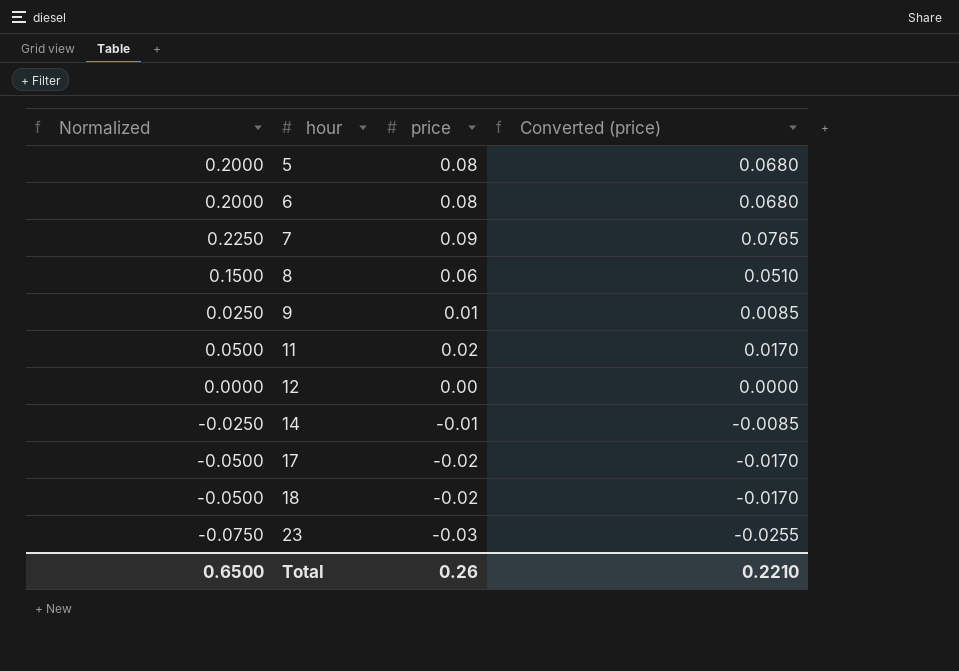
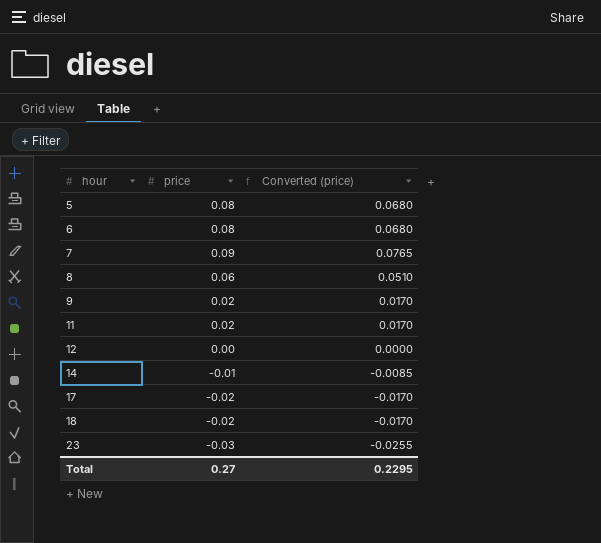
column Normalized | formula: [price] * 2.5 -> none
9 | price: 0.01 -> 0.02
9 | Converted (price): 0.0085 -> 0.0170
Total | price: 0.26 -> 0.27
Total | Converted (price): 0.2210 -> 0.2295

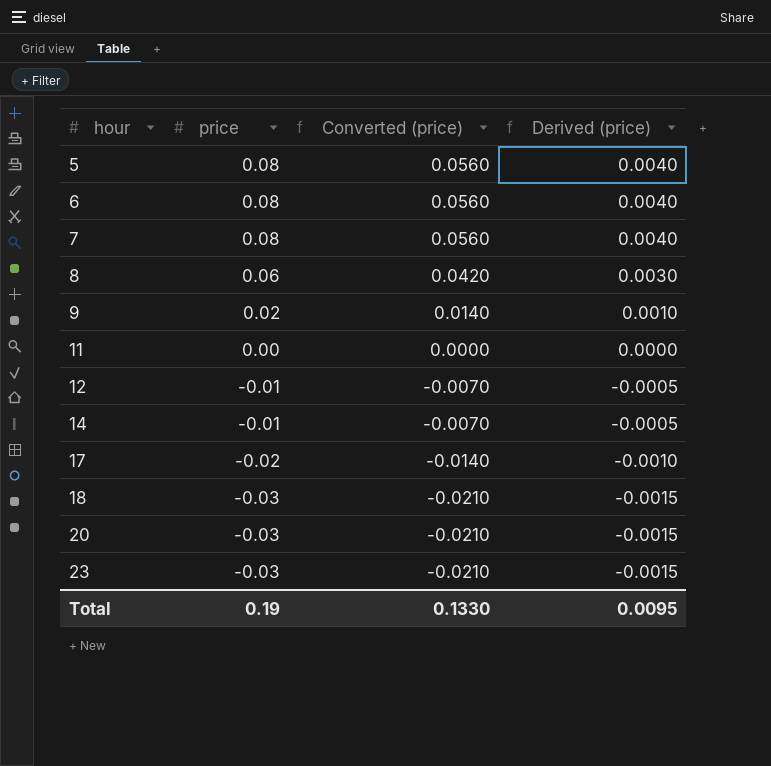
column Converted (price) | formula: [price] * 0.85 -> [price] * 0.7
column Derived (price) | formula: none -> [price] * 0.05
7 | price: 0.09 -> 0.08
11 | price: 0.02 -> 0.00
12 | price: 0.00 -> -0.01
18 | price: -0.02 -> -0.03
row 20: none -> -0.03 | -0.0210 | -0.0015
Total | price: 0.27 -> 0.19
Total | Converted (price): 0.2295 -> 0.1330

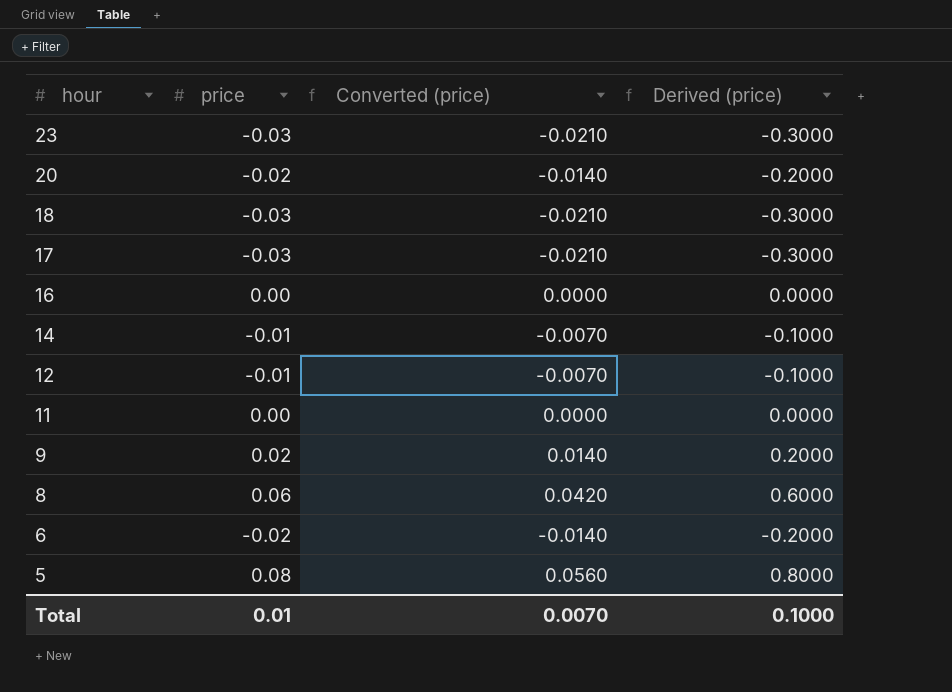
row order: hour ascending -> hour descending
column Derived (price) | formula: [price] * 0.05 -> [price] * 10
row 7: 0.08 | 0.0560 | 0.0040 -> none
20 | price: -0.03 -> -0.02
20 | Converted (price): -0.0210 -> -0.0140
17 | price: -0.02 -> -0.03
17 | Converted (price): -0.0140 -> -0.0210
row 16: none -> 0.00 | 0.0000 | 0.0000
6 | price: 0.08 -> -0.02
6 | Converted (price): 0.0560 -> -0.0140
Total | price: 0.19 -> 0.01
Total | Converted (price): 0.1330 -> 0.0070
Total | Derived (price): 0.0095 -> 0.1000

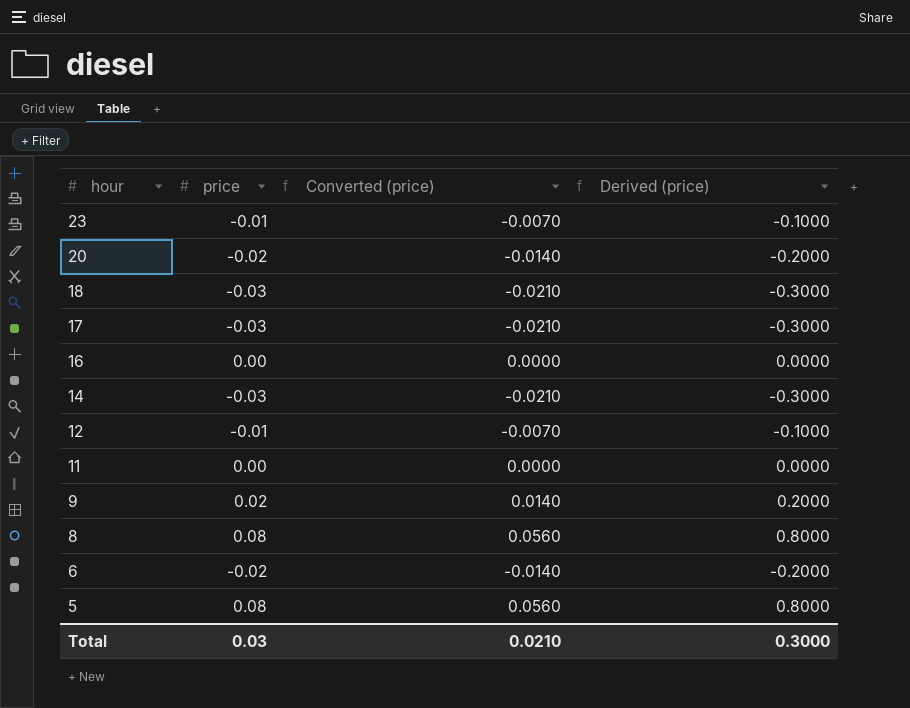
23 | price: -0.03 -> -0.01
23 | Converted (price): -0.0210 -> -0.0070
23 | Derived (price): -0.3000 -> -0.1000
14 | price: -0.01 -> -0.03
14 | Converted (price): -0.0070 -> -0.0210
14 | Derived (price): -0.1000 -> -0.3000
8 | price: 0.06 -> 0.08
8 | Converted (price): 0.0420 -> 0.0560
8 | Derived (price): 0.6000 -> 0.8000
Total | price: 0.01 -> 0.03
Total | Converted (price): 0.0070 -> 0.0210
Total | Derived (price): 0.1000 -> 0.3000

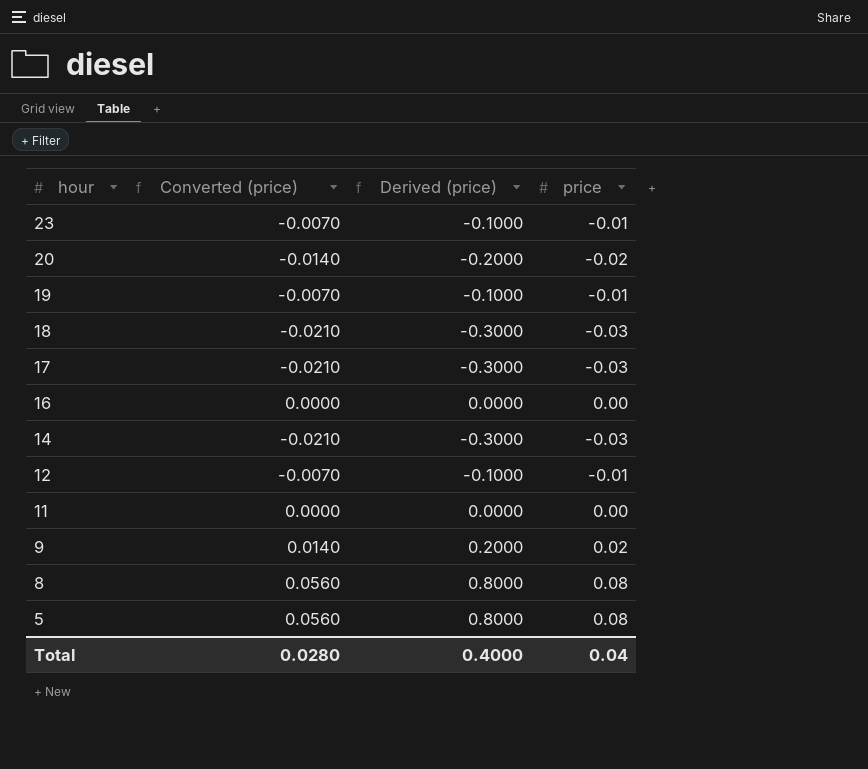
column price | position: 2 -> 4
row 6: -0.02 | -0.0140 | -0.2000 -> none
row 19: none -> -0.0070 | -0.1000 | -0.01
Total | Converted (price): 0.0210 -> 0.0280
Total | Derived (price): 0.3000 -> 0.4000
Total | price: 0.03 -> 0.04

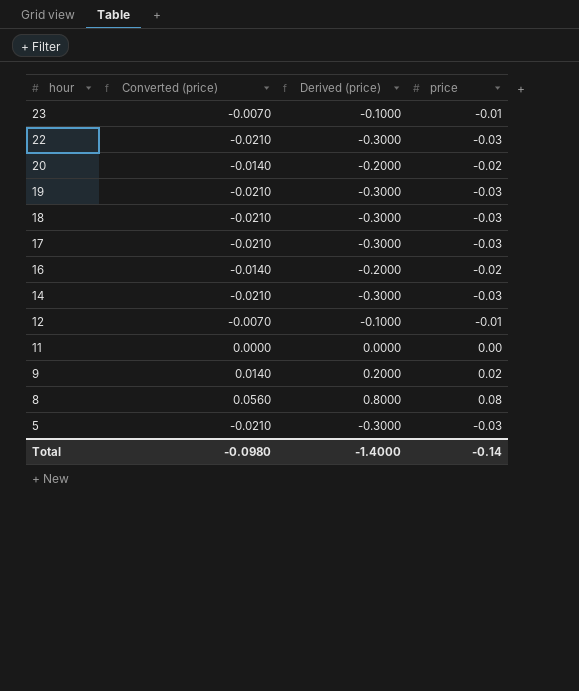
row 22: none -> -0.0210 | -0.3000 | -0.03
19 | Converted (price): -0.0070 -> -0.0210
19 | Derived (price): -0.1000 -> -0.3000
19 | price: -0.01 -> -0.03
16 | Converted (price): 0.0000 -> -0.0140
16 | Derived (price): 0.0000 -> -0.2000
16 | price: 0.00 -> -0.02
5 | Converted (price): 0.0560 -> -0.0210
5 | Derived (price): 0.8000 -> -0.3000
5 | price: 0.08 -> -0.03
Total | Converted (price): 0.0280 -> -0.0980
Total | Derived (price): 0.4000 -> -1.4000
Total | price: 0.04 -> -0.14

